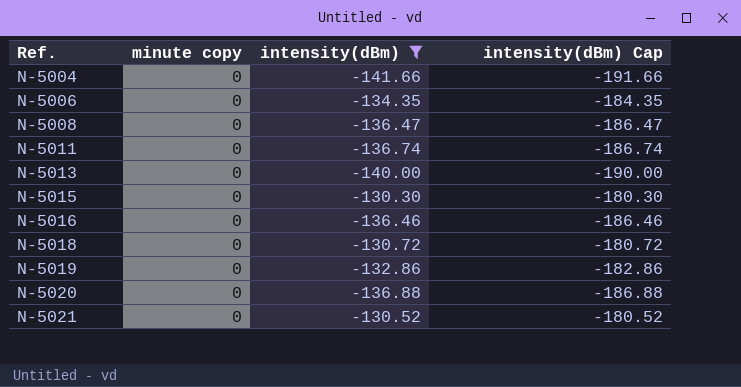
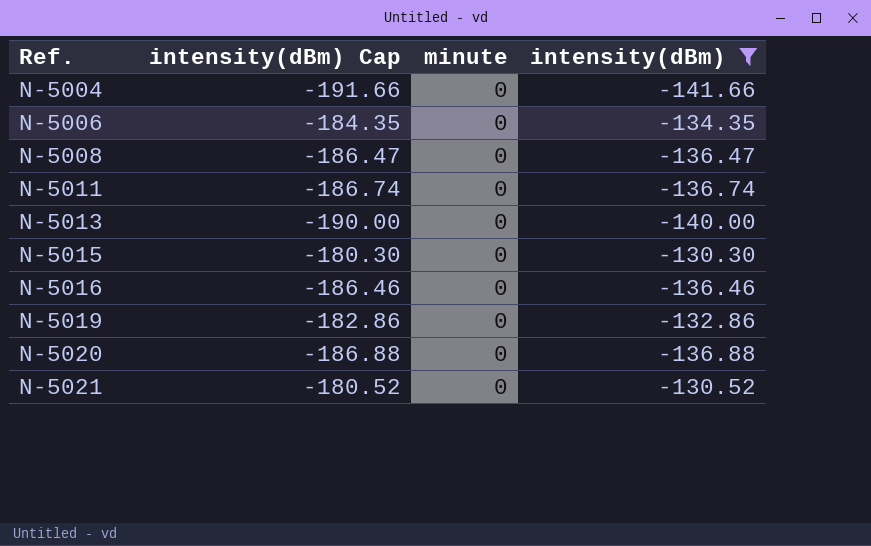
column intensity(dBm) Cap | position: 4 -> 2
column name: minute copy -> minute
row N-5018: 0 | -130.72 | -180.72 -> none

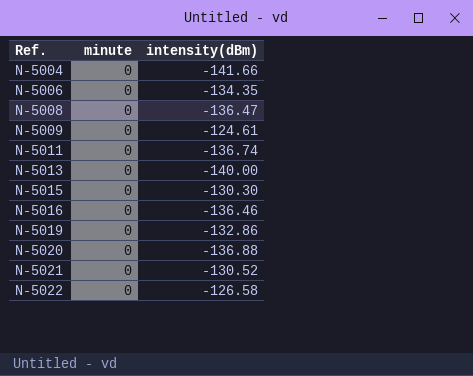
filter: intensity(dBm) <= -130.30 -> none
column intensity(dBm) Cap | formula: [intensity(dBm)] - 50 -> none

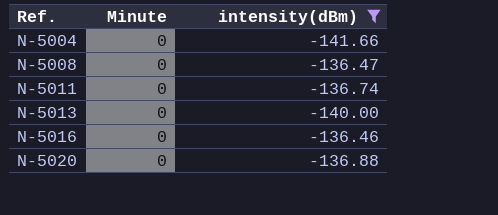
filter: none -> intensity(dBm) <= -136.46
column name: minute -> Minute

